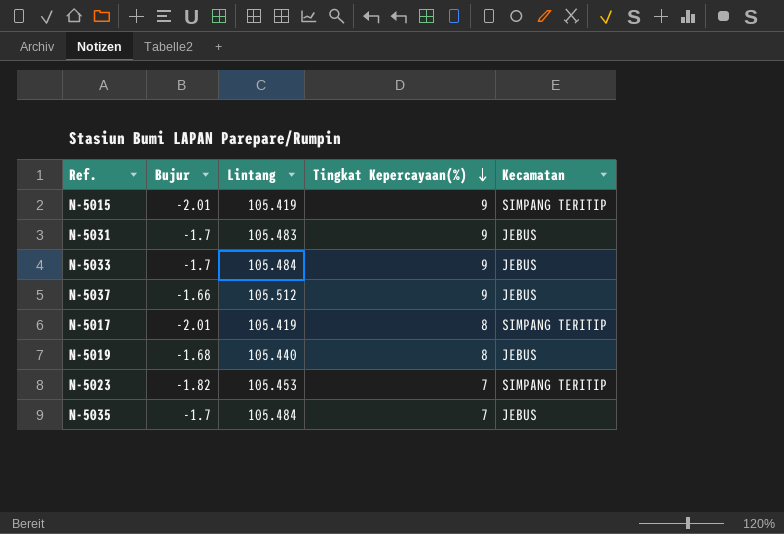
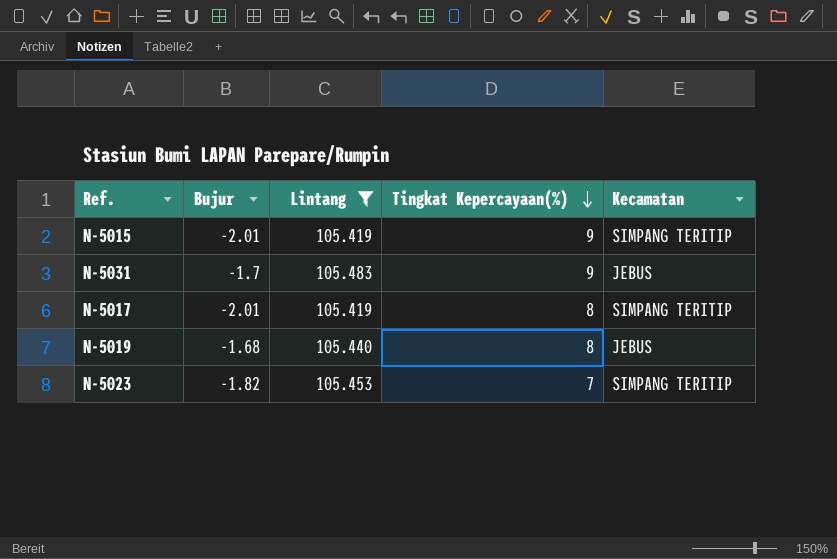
filter: none -> Lintang <= 105.483

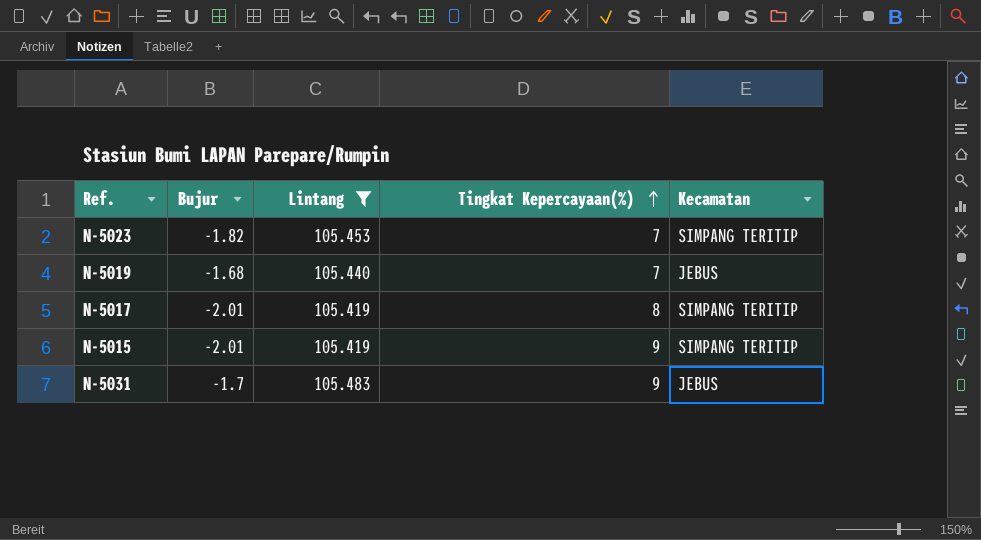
row order: Tingkat Kepercayaan(%) descending -> Tingkat Kepercayaan(%) ascending
N-5019 | Tingkat Kepercayaan(%): 8 -> 7

